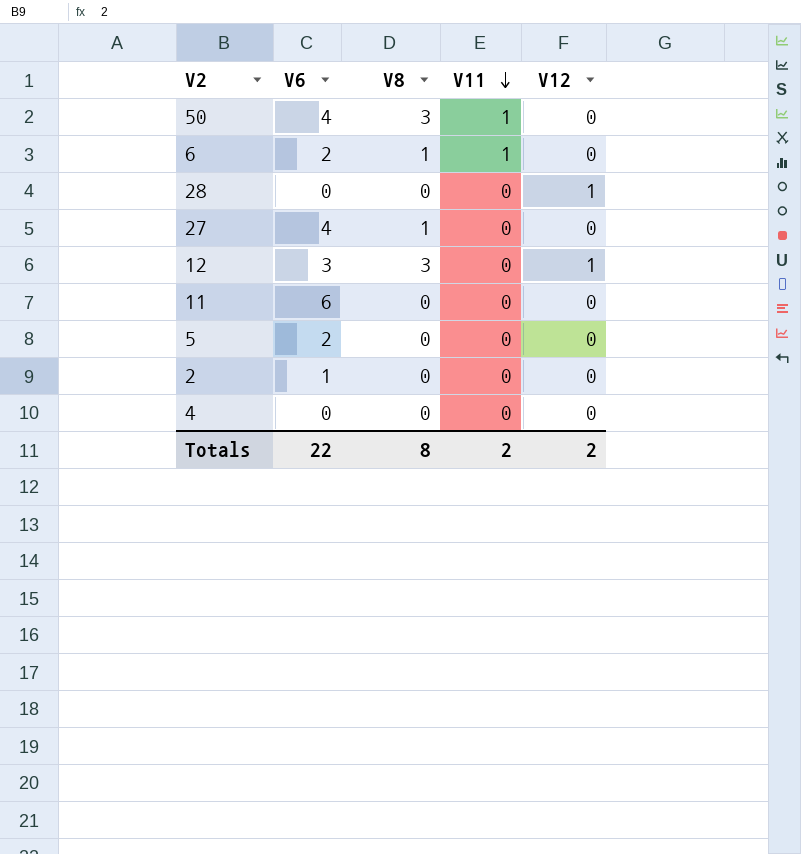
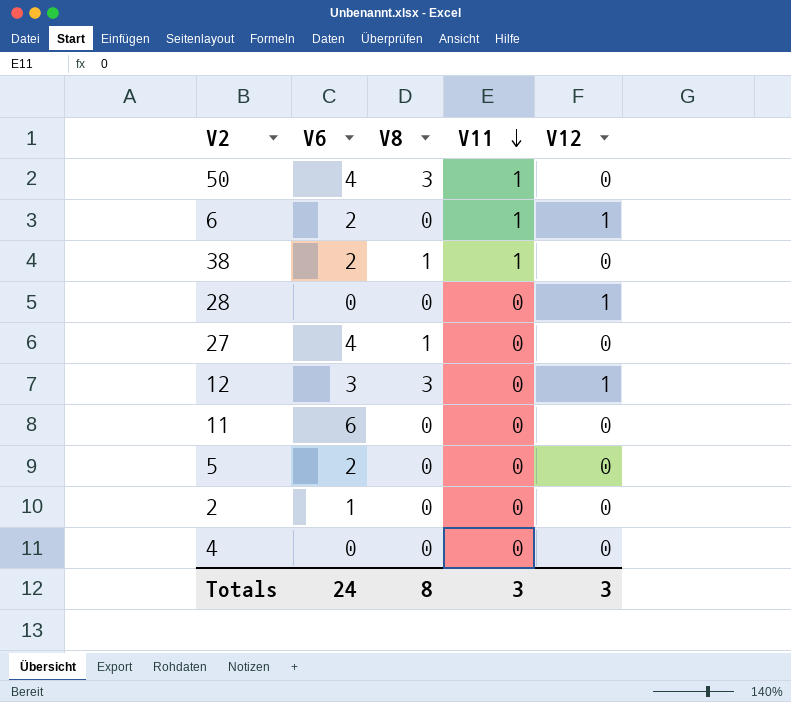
6 | V8: 1 -> 0
6 | V12: 0 -> 1
row 38: none -> 2 | 1 | 1 | 0
Totals | V6: 22 -> 24
Totals | V11: 2 -> 3
Totals | V12: 2 -> 3

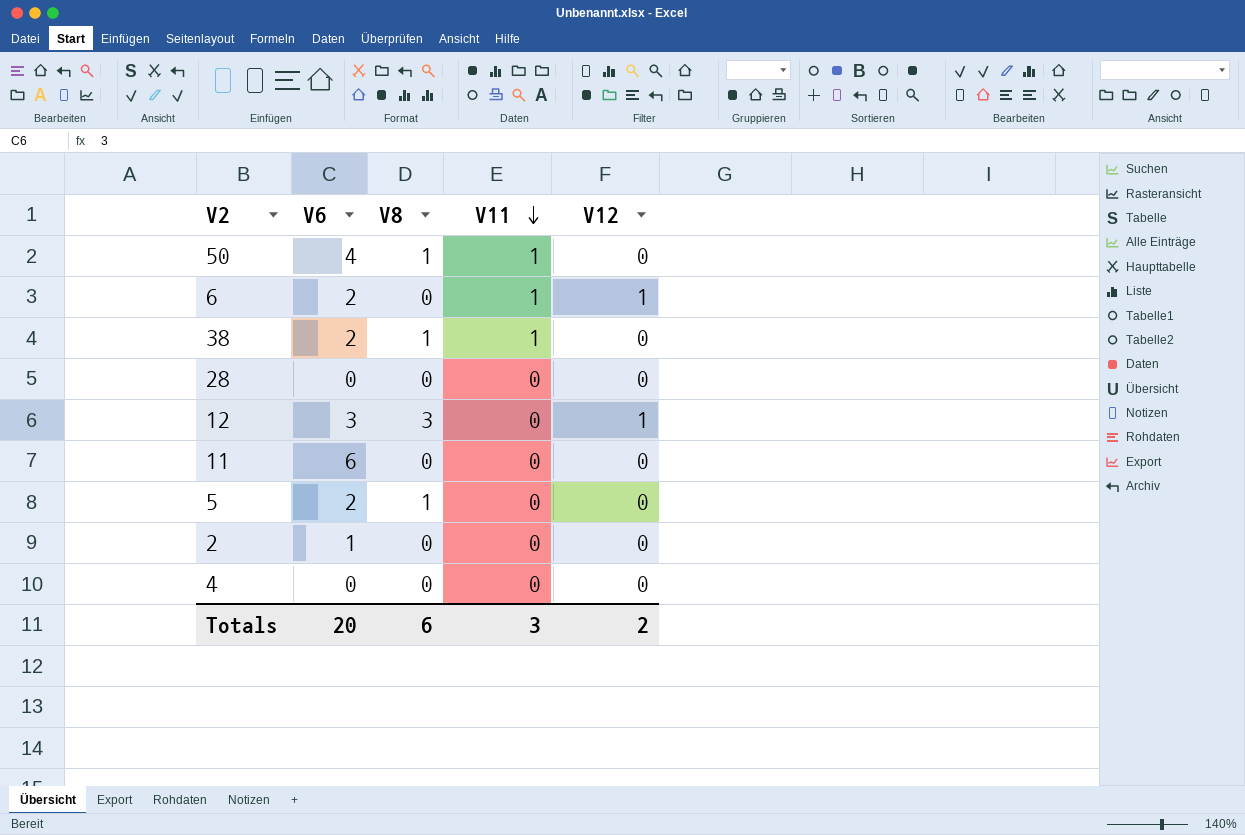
row 27: 4 | 1 | 0 | 0 -> none
50 | V8: 3 -> 1
28 | V12: 1 -> 0
5 | V8: 0 -> 1
Totals | V6: 24 -> 20
Totals | V8: 8 -> 6
Totals | V12: 3 -> 2

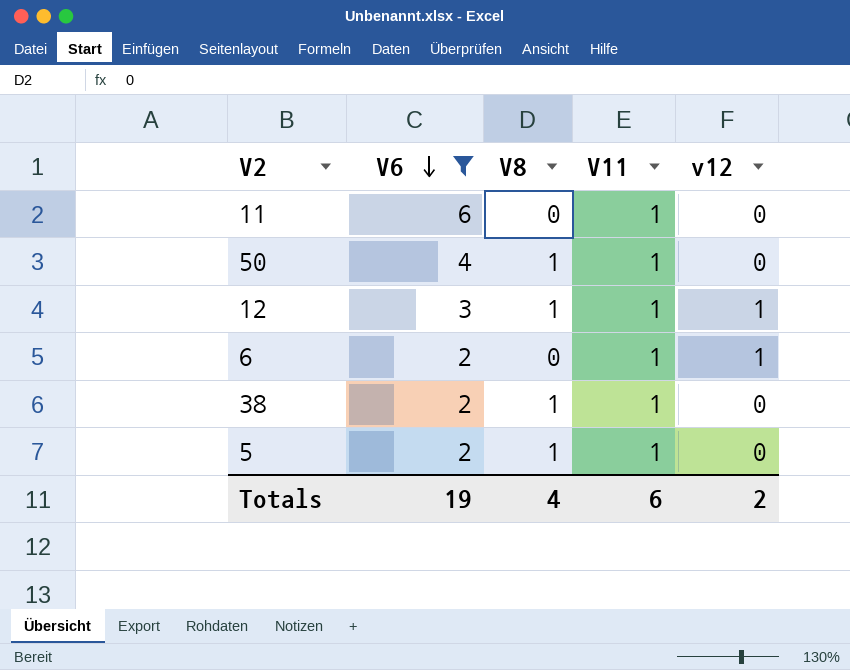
filter: none -> V6 >= 2
row order: V11 descending -> V6 descending
column name: V12 -> v12
11 | V11: 0 -> 1
12 | V8: 3 -> 1
12 | V11: 0 -> 1
5 | V11: 0 -> 1
Totals | V6: 20 -> 19
Totals | V8: 6 -> 4
Totals | V11: 3 -> 6

